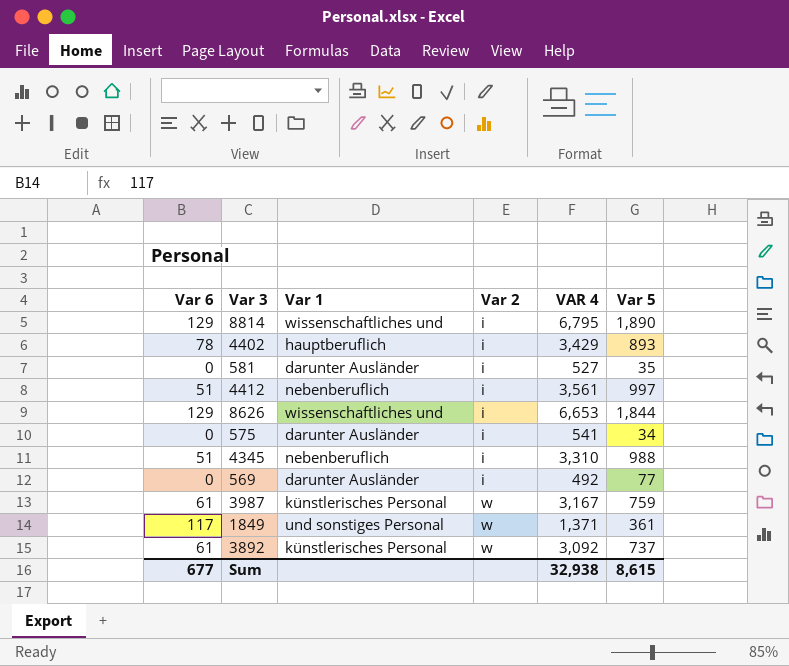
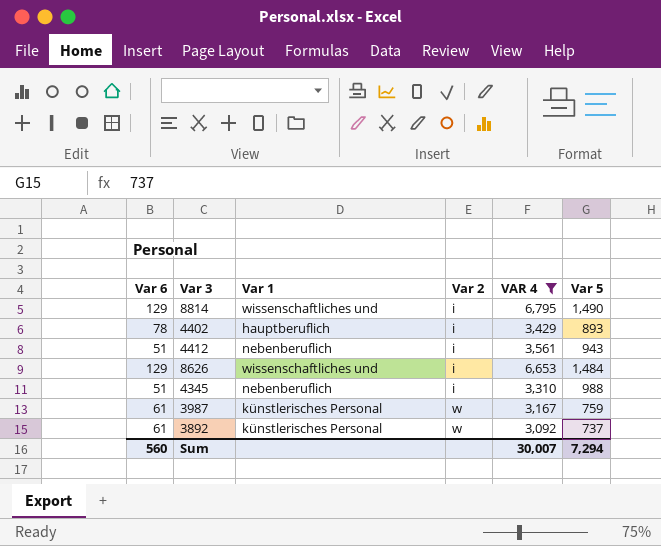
filter: none -> VAR 4 >= 3,092
8814 | Var 5: 1,890 -> 1,490
4412 | Var 5: 997 -> 943
8626 | Var 5: 1,844 -> 1,484
Sum | Var 6: 677 -> 560
Sum | VAR 4: 32,938 -> 30,007
Sum | Var 5: 8,615 -> 7,294

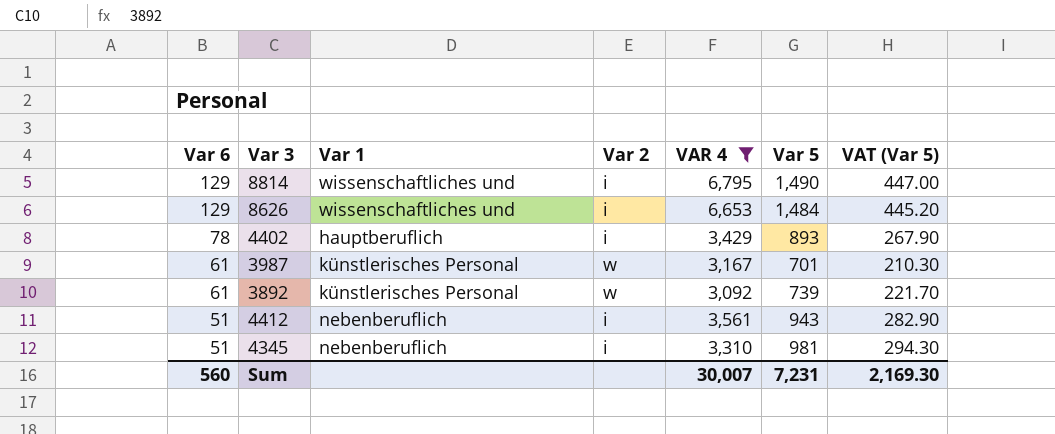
row order: Var 2 ascending -> Var 6 descending
column VAT (Var 5) | formula: none -> [Var 5] * 0.3
3987 | Var 5: 759 -> 701
3892 | Var 5: 737 -> 739
4345 | Var 5: 988 -> 981
Sum | Var 5: 7,294 -> 7,231

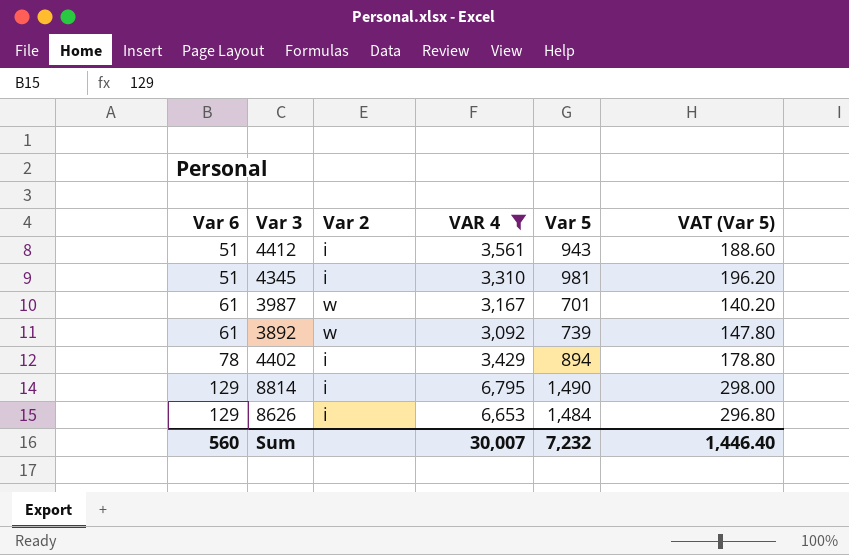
row order: Var 6 descending -> Var 6 ascending
column Var 1 | position: 3 -> none
column VAT (Var 5) | formula: [Var 5] * 0.3 -> [Var 5] * 0.2
4402 | Var 5: 893 -> 894
Sum | Var 5: 7,231 -> 7,232
Sum | VAT (Var 5): 2,169.30 -> 1,446.40

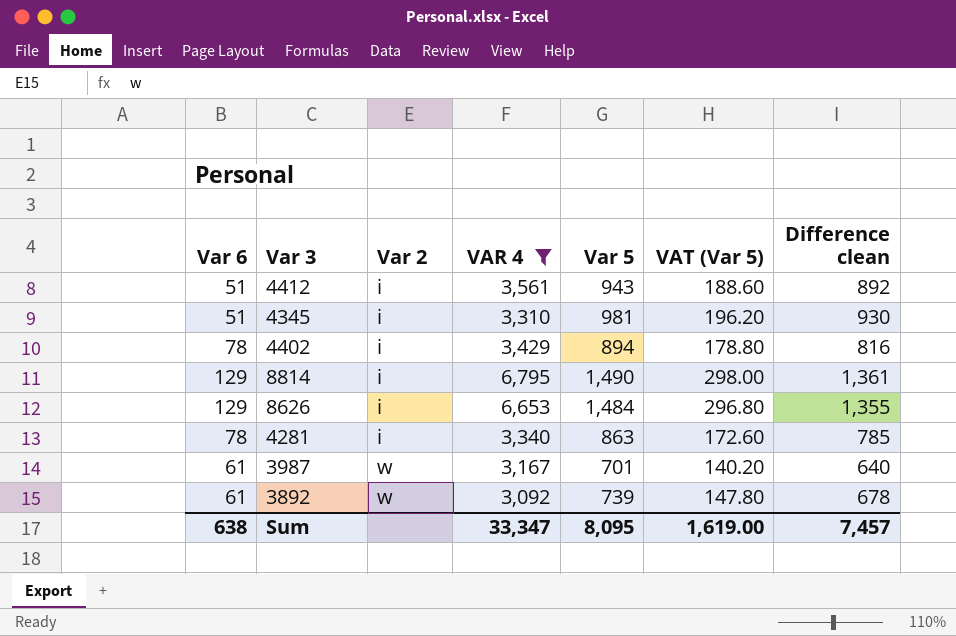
row order: Var 6 ascending -> Var 2 ascending
column Difference clean | formula: none -> [Var 5] - [Var 6]
row 4281: none -> 78 | i | 3,340 | 863 | 172.60 | 785
Sum | Var 6: 560 -> 638
Sum | VAR 4: 30,007 -> 33,347
Sum | Var 5: 7,232 -> 8,095
Sum | VAT (Var 5): 1,446.40 -> 1,619.00

